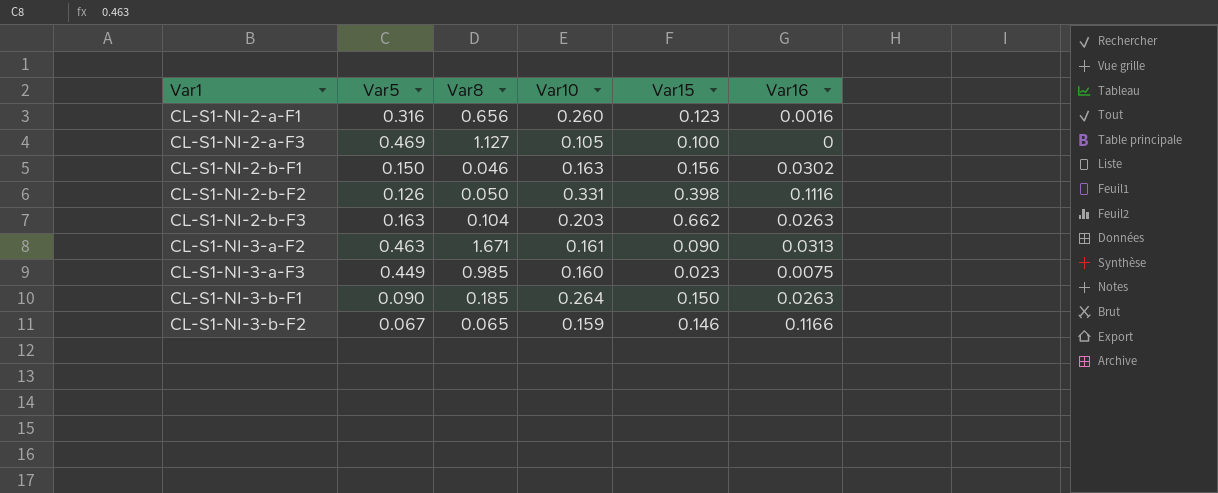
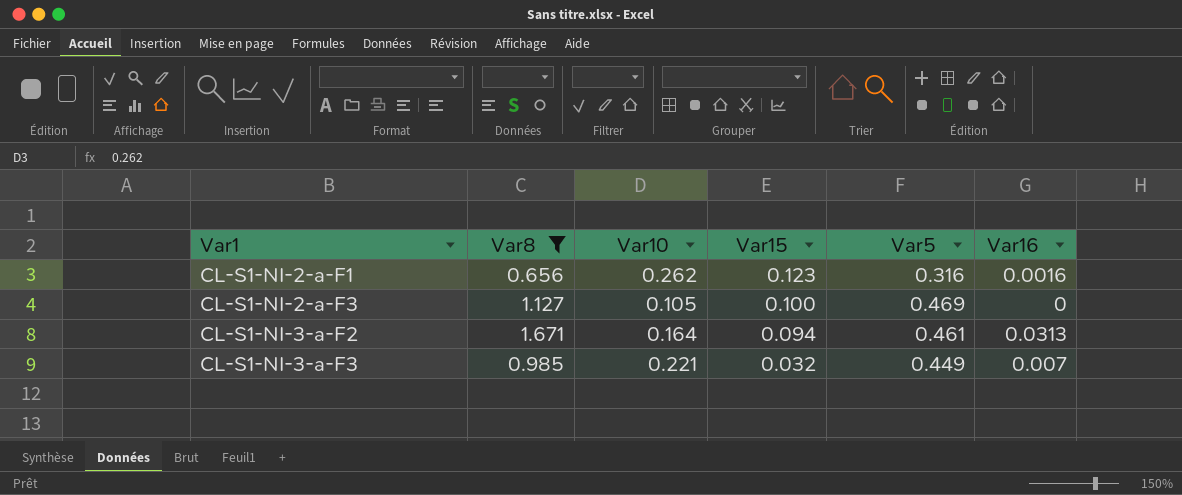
filter: none -> Var8 >= 0.656
column Var5 | position: 2 -> 5
CL-S1-NI-2-a-F1 | Var10: 0.260 -> 0.262
CL-S1-NI-3-a-F2 | Var10: 0.161 -> 0.164
CL-S1-NI-3-a-F2 | Var15: 0.090 -> 0.094
CL-S1-NI-3-a-F2 | Var5: 0.463 -> 0.461
CL-S1-NI-3-a-F3 | Var10: 0.160 -> 0.221
CL-S1-NI-3-a-F3 | Var15: 0.023 -> 0.032
CL-S1-NI-3-a-F3 | Var16: 0.0075 -> 0.007

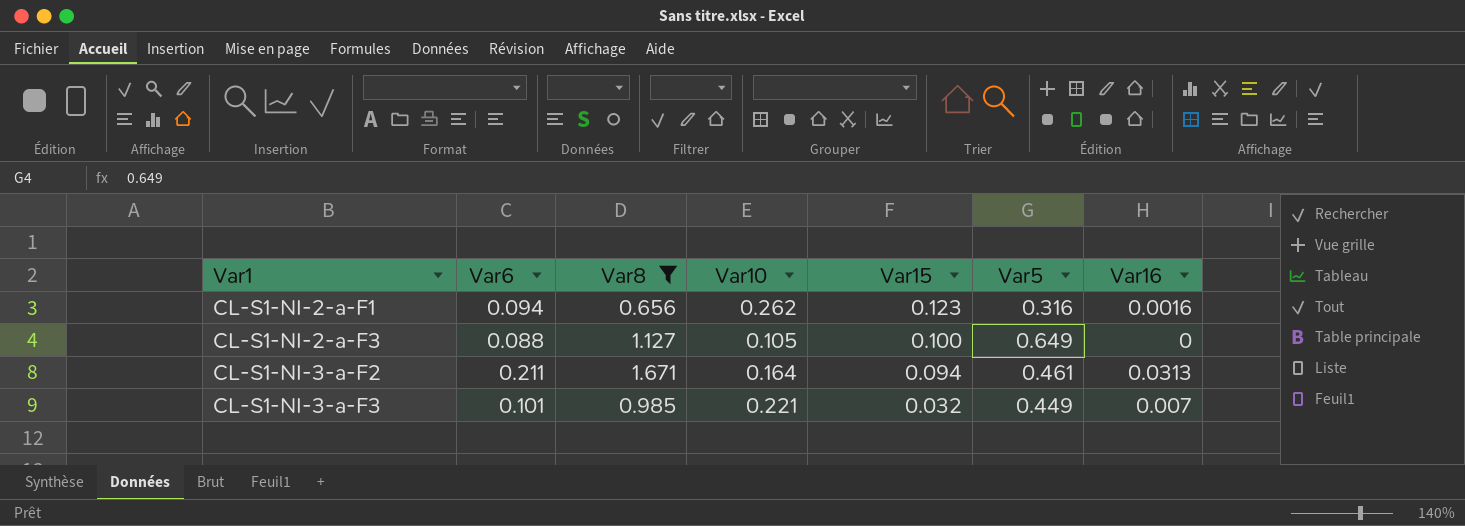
column Var6 | position: none -> 2
CL-S1-NI-2-a-F3 | Var5: 0.469 -> 0.649

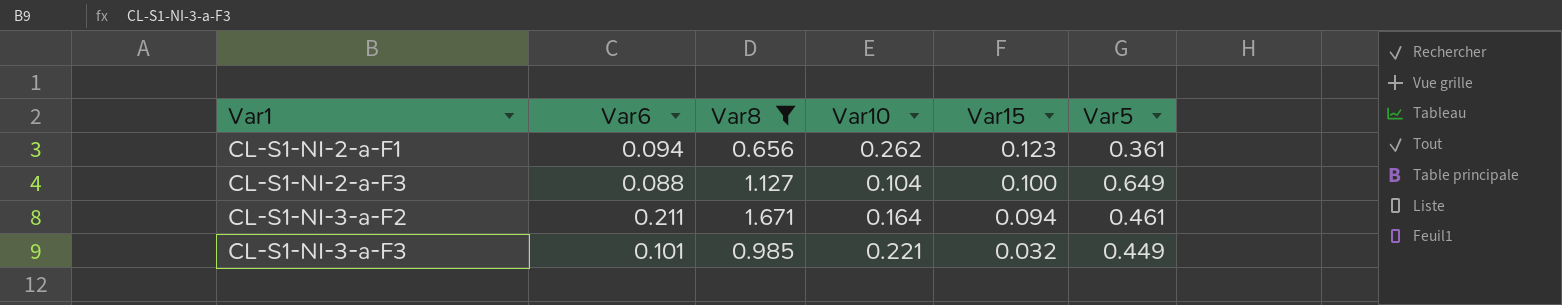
column Var16 | position: 7 -> none
CL-S1-NI-2-a-F1 | Var5: 0.316 -> 0.361
CL-S1-NI-2-a-F3 | Var10: 0.105 -> 0.104

